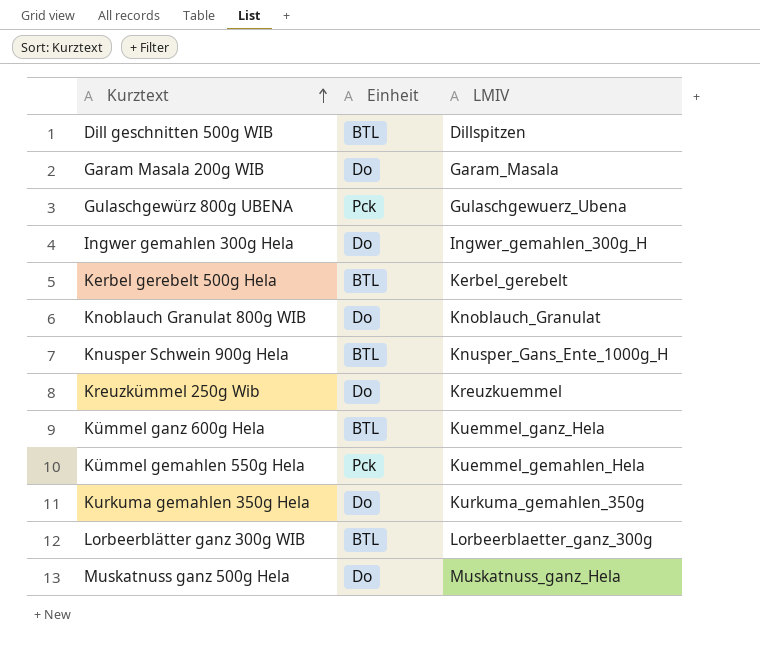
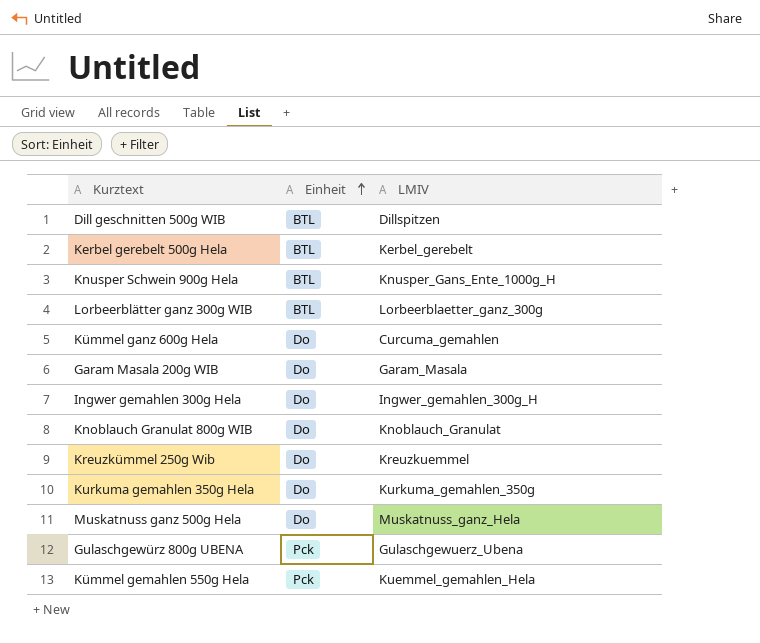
row order: Kurztext ascending -> Einheit ascending
Kümmel ganz 600g Hela | Einheit: BTL -> Do
Kümmel ganz 600g Hela | LMIV: Kuemmel_ganz_Hela -> Curcuma_gemahlen

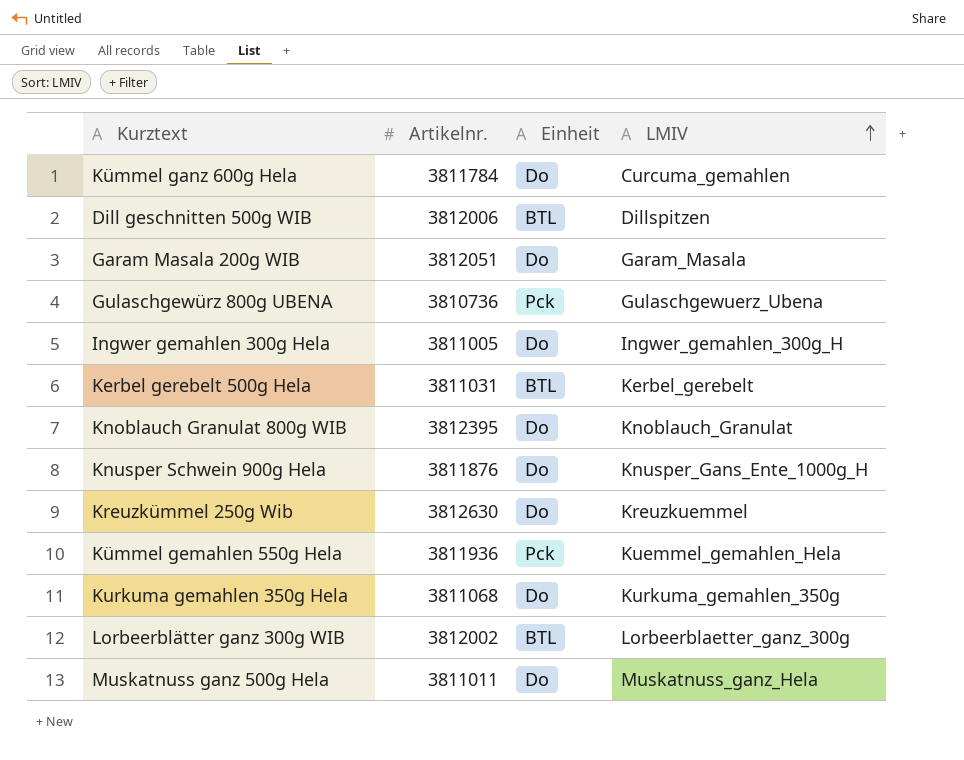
row order: Einheit ascending -> LMIV ascending
column Artikelnr. | position: none -> 2
Knusper Schwein 900g Hela | Einheit: BTL -> Do

